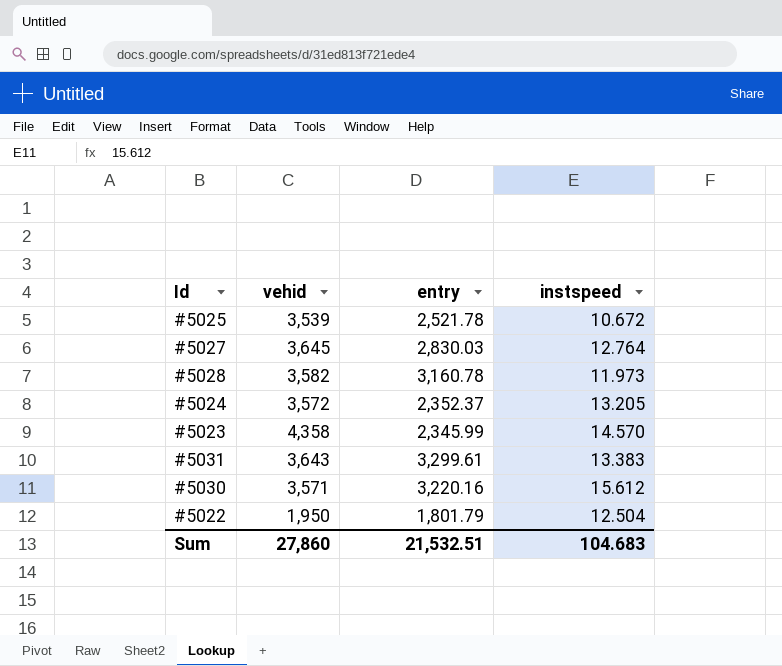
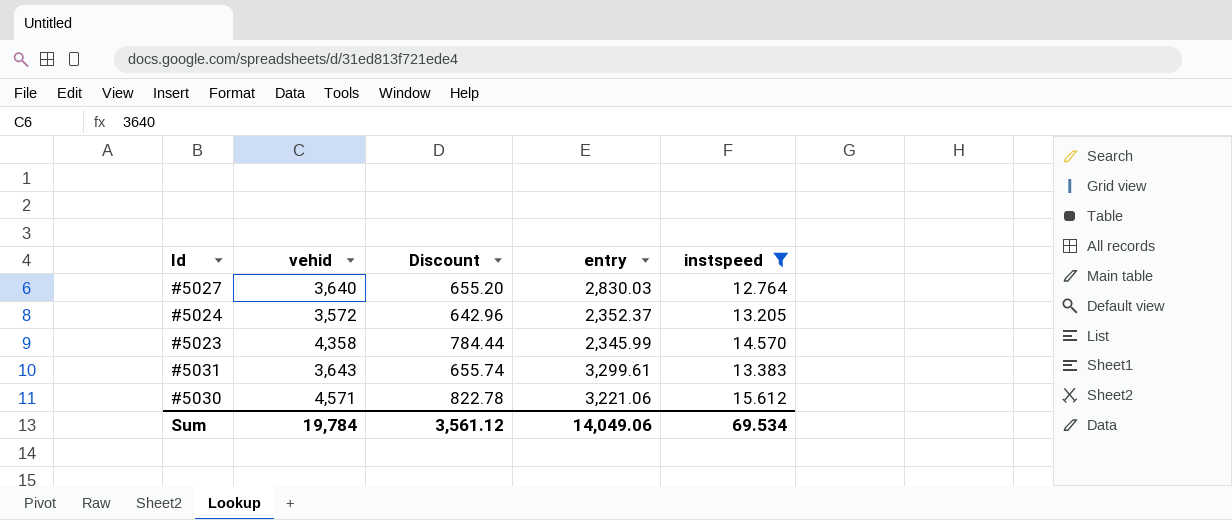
filter: none -> instspeed >= 12.764
column Discount | formula: none -> [vehid] * 0.18
#5027 | vehid: 3,645 -> 3,640
#5030 | vehid: 3,571 -> 4,571
#5030 | entry: 3,220.16 -> 3,221.06
Sum | vehid: 27,860 -> 19,784
Sum | entry: 21,532.51 -> 14,049.06
Sum | instspeed: 104.683 -> 69.534

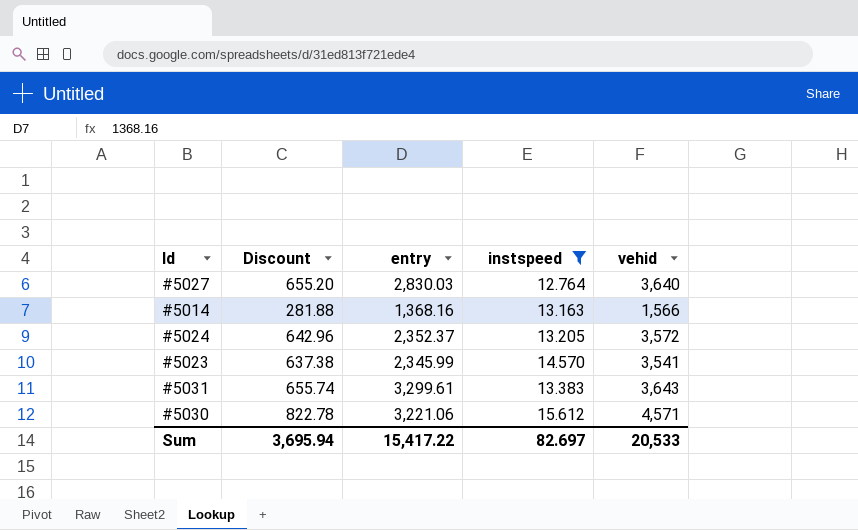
column vehid | position: 2 -> 5
row #5014: none -> 281.88 | 1,368.16 | 13.163 | 1,566
#5023 | Discount: 784.44 -> 637.38
#5023 | vehid: 4,358 -> 3,541
Sum | Discount: 3,561.12 -> 3,695.94
Sum | entry: 14,049.06 -> 15,417.22
Sum | instspeed: 69.534 -> 82.697
Sum | vehid: 19,784 -> 20,533

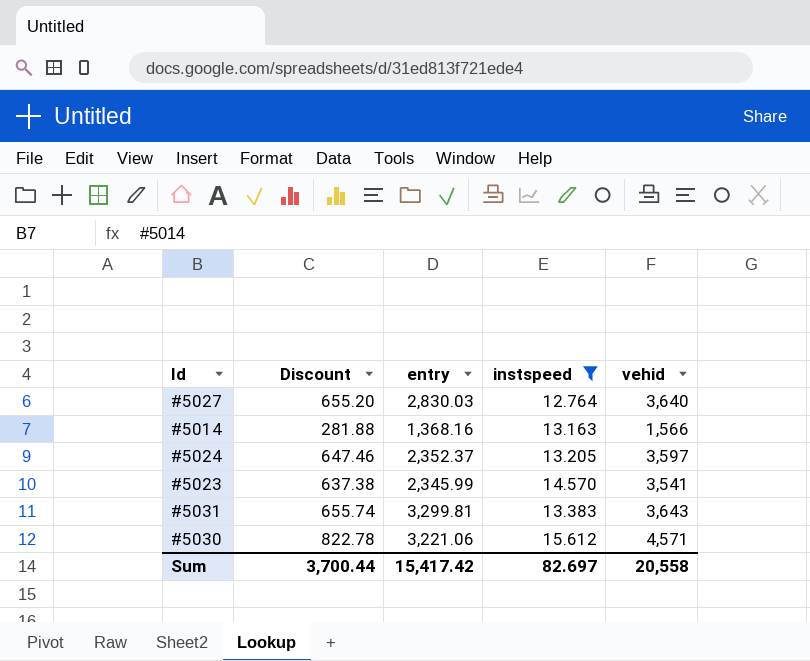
#5024 | Discount: 642.96 -> 647.46
#5024 | vehid: 3,572 -> 3,597
#5031 | entry: 3,299.61 -> 3,299.81
Sum | Discount: 3,695.94 -> 3,700.44
Sum | entry: 15,417.22 -> 15,417.42
Sum | vehid: 20,533 -> 20,558

